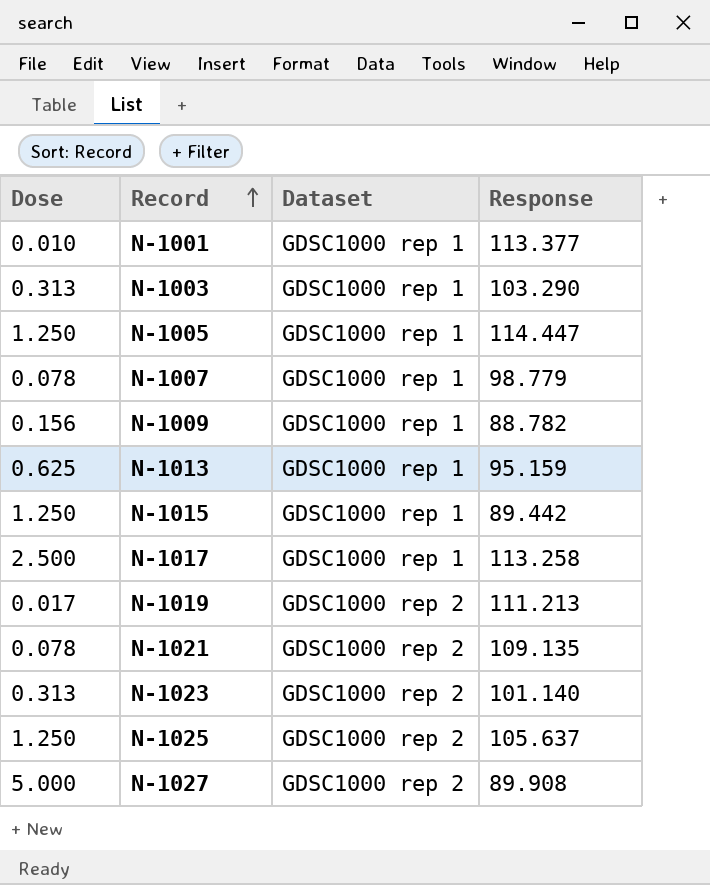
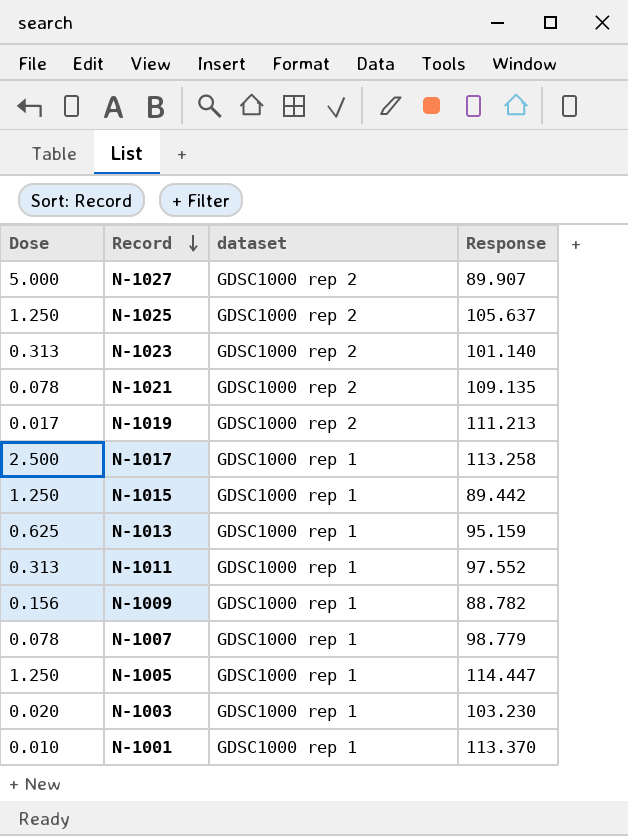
row order: Record ascending -> Record descending
column name: Dataset -> dataset
N-1027 | Response: 89.908 -> 89.907
row N-1011: none -> 0.313 | GDSC1000 rep 1 | 97.552
N-1003 | Dose: 0.313 -> 0.020
N-1003 | Response: 103.290 -> 103.230
N-1001 | Response: 113.377 -> 113.370

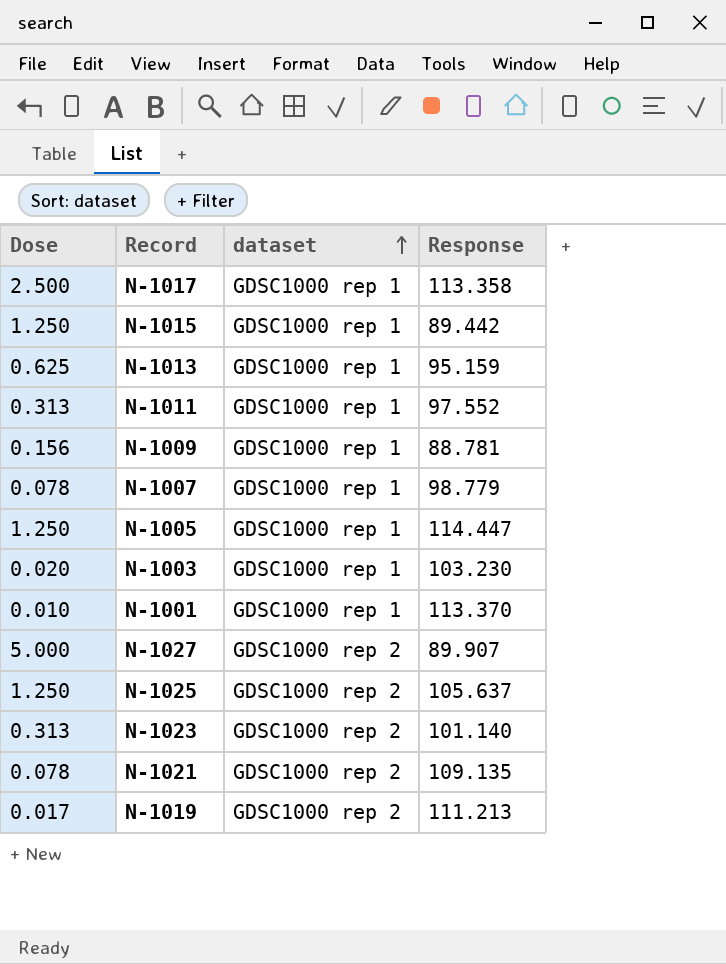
row order: Record descending -> dataset ascending
N-1017 | Response: 113.258 -> 113.358
N-1009 | Response: 88.782 -> 88.781

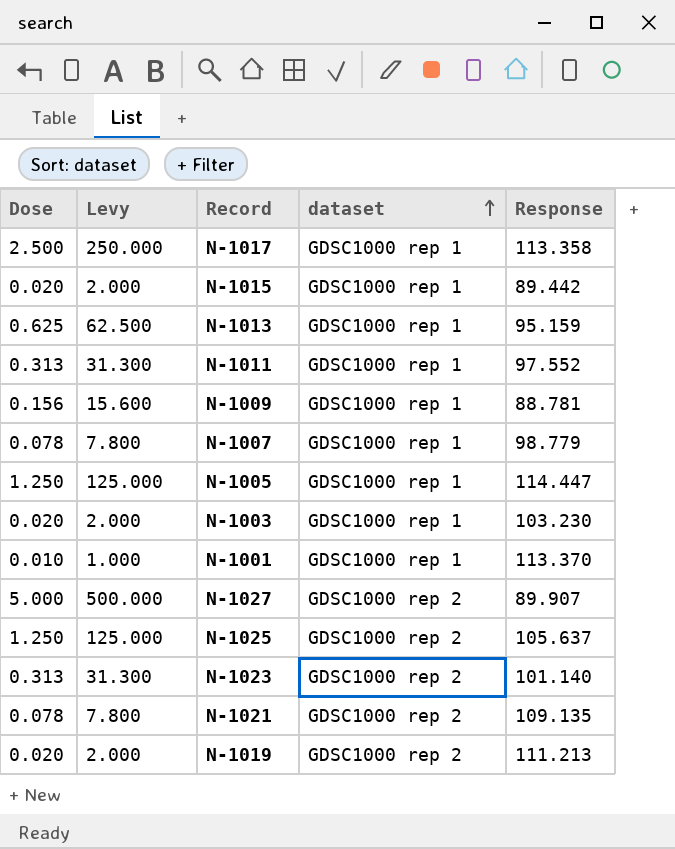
column Levy | formula: none -> [Dose] * 100
N-1015 | Dose: 1.250 -> 0.020
N-1019 | Dose: 0.017 -> 0.020

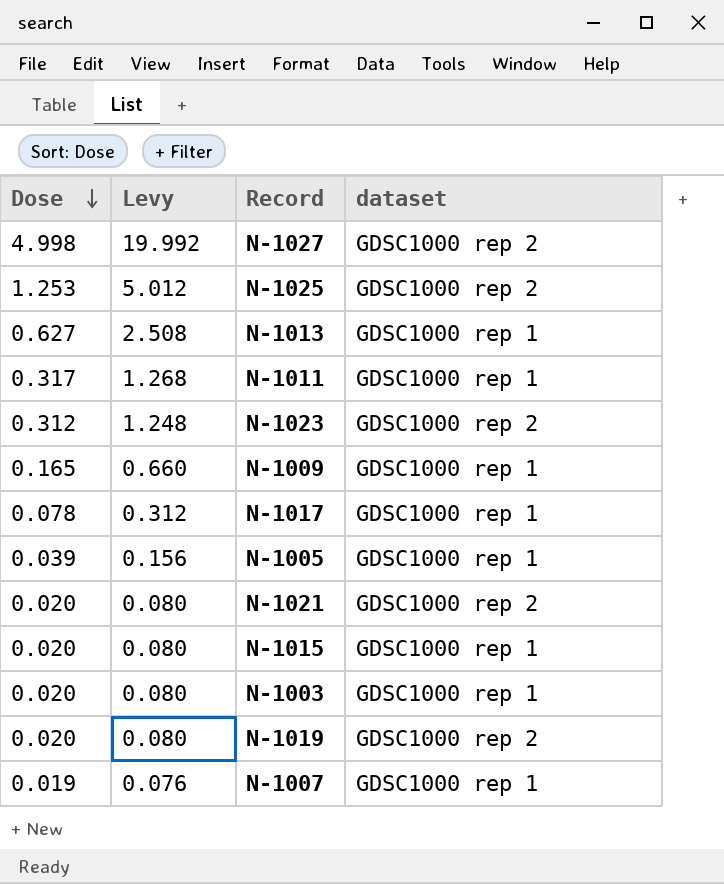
row order: dataset ascending -> Dose descending
column Response | position: 5 -> none
column Levy | formula: [Dose] * 100 -> [Dose] * 4
row N-1001: 0.010 | 1.000 | GDSC1000 rep 1 | 113.370 -> none
N-1027 | Dose: 5.000 -> 4.998
N-1025 | Dose: 1.250 -> 1.253
N-1013 | Dose: 0.625 -> 0.627
N-1011 | Dose: 0.313 -> 0.317
N-1023 | Dose: 0.313 -> 0.312
N-1009 | Dose: 0.156 -> 0.165
N-1017 | Dose: 2.500 -> 0.078
N-1005 | Dose: 1.250 -> 0.039
N-1021 | Dose: 0.078 -> 0.020
N-1007 | Dose: 0.078 -> 0.019

